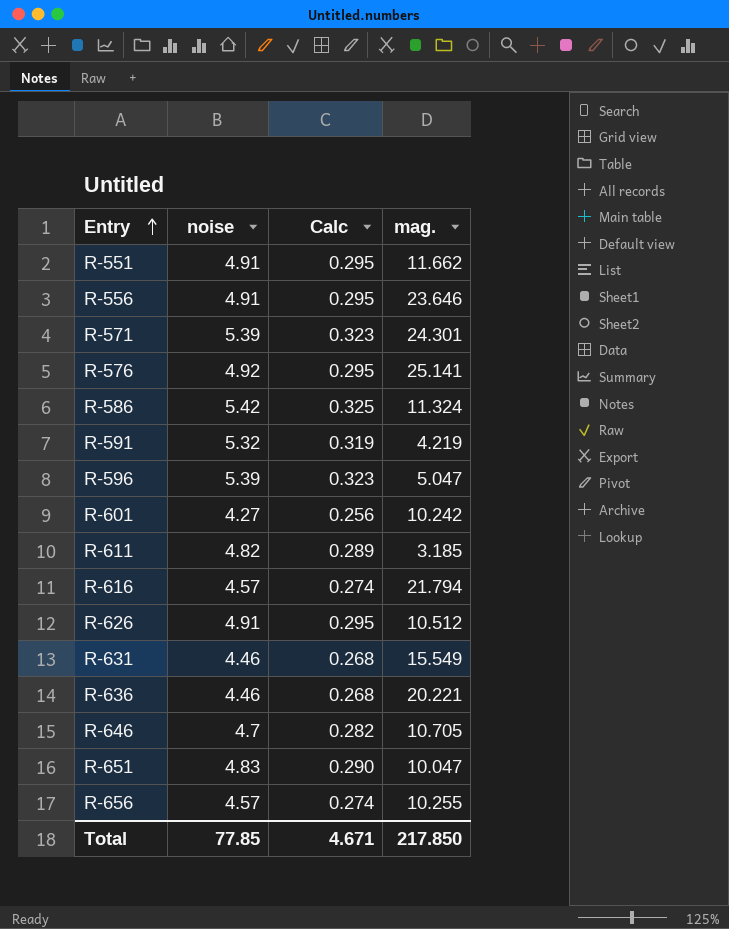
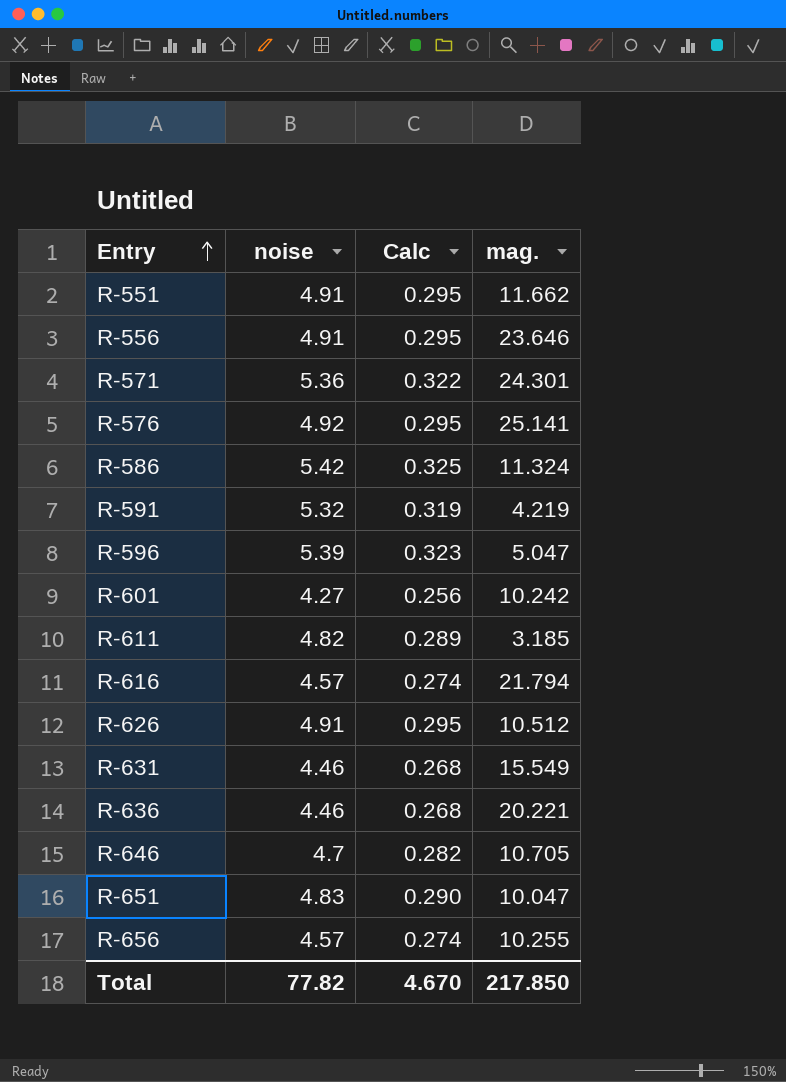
R-571 | noise: 5.39 -> 5.36
R-571 | Calc: 0.323 -> 0.322
Total | noise: 77.85 -> 77.82
Total | Calc: 4.671 -> 4.670

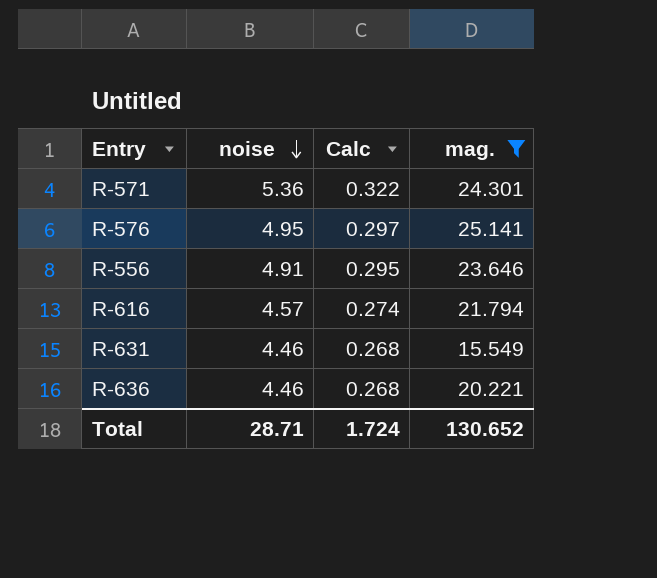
filter: none -> mag. >= 15.549
row order: Entry ascending -> noise descending
R-576 | noise: 4.92 -> 4.95
R-576 | Calc: 0.295 -> 0.297
Total | noise: 77.82 -> 28.71
Total | Calc: 4.670 -> 1.724
Total | mag.: 217.850 -> 130.652

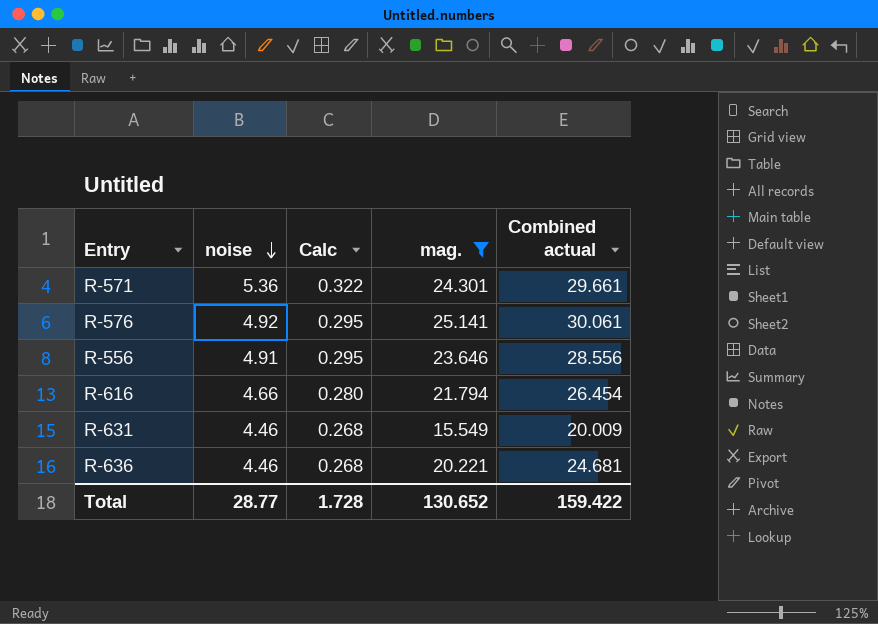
column Combined actual | formula: none -> [noise] + [mag.]
R-576 | noise: 4.95 -> 4.92
R-576 | Calc: 0.297 -> 0.295
R-616 | noise: 4.57 -> 4.66
R-616 | Calc: 0.274 -> 0.280
Total | noise: 28.71 -> 28.77
Total | Calc: 1.724 -> 1.728

